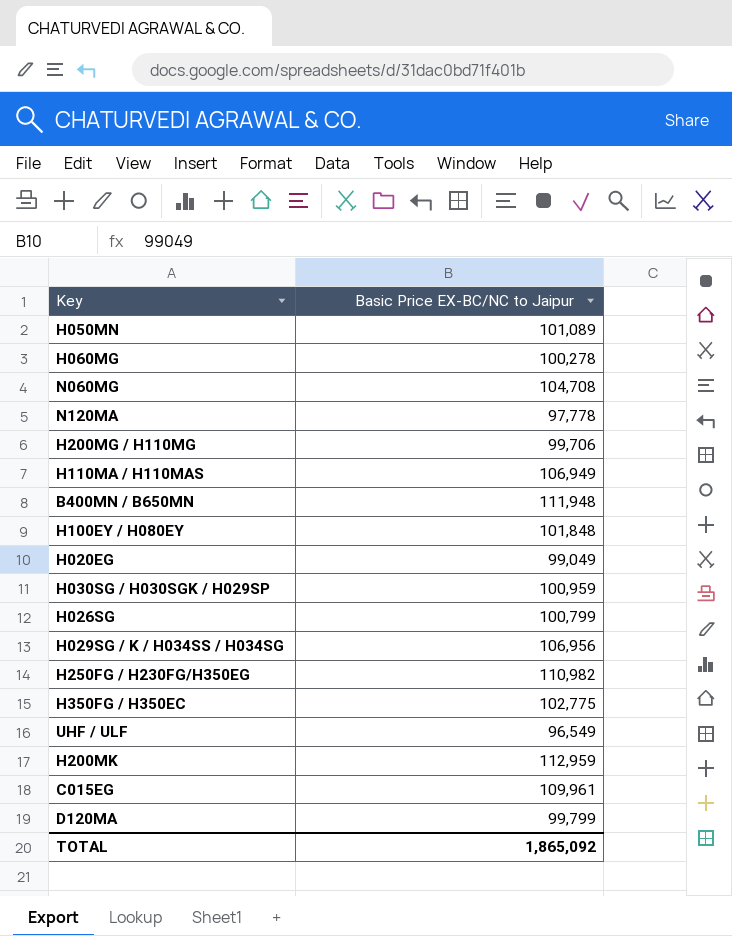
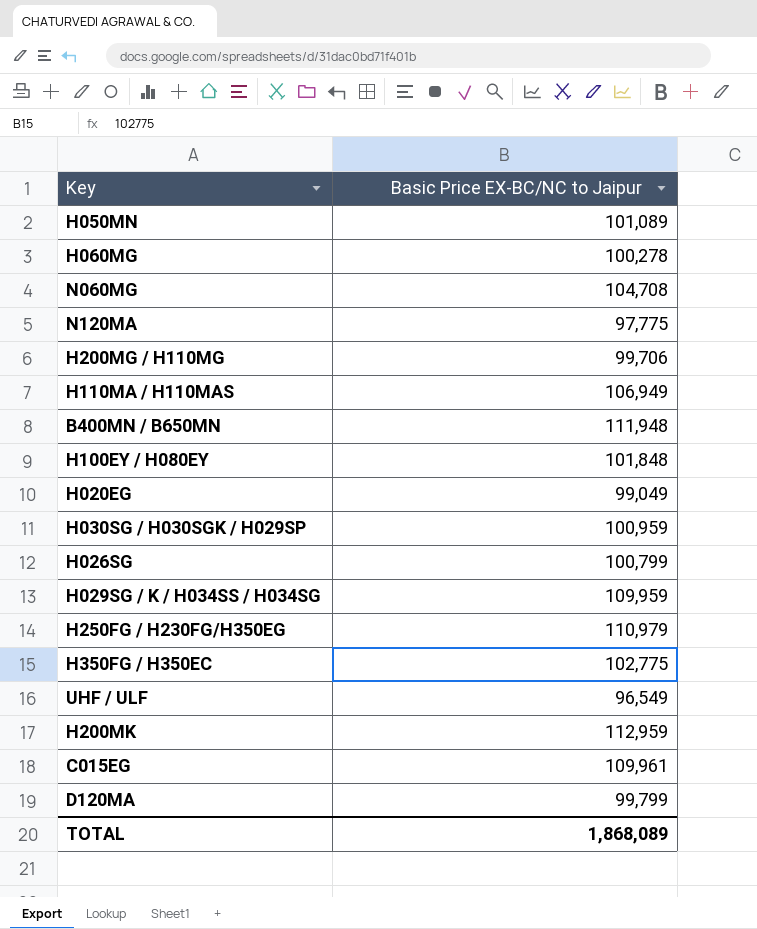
N120MA | Basic Price EX-BC/NC to Jaipur: 97,778 -> 97,775
H029SG / K / H034SS / H034SG | Basic Price EX-BC/NC to Jaipur: 106,956 -> 109,959
H250FG / H230FG/H350EG | Basic Price EX-BC/NC to Jaipur: 110,982 -> 110,979
TOTAL | Basic Price EX-BC/NC to Jaipur: 1,865,092 -> 1,868,089

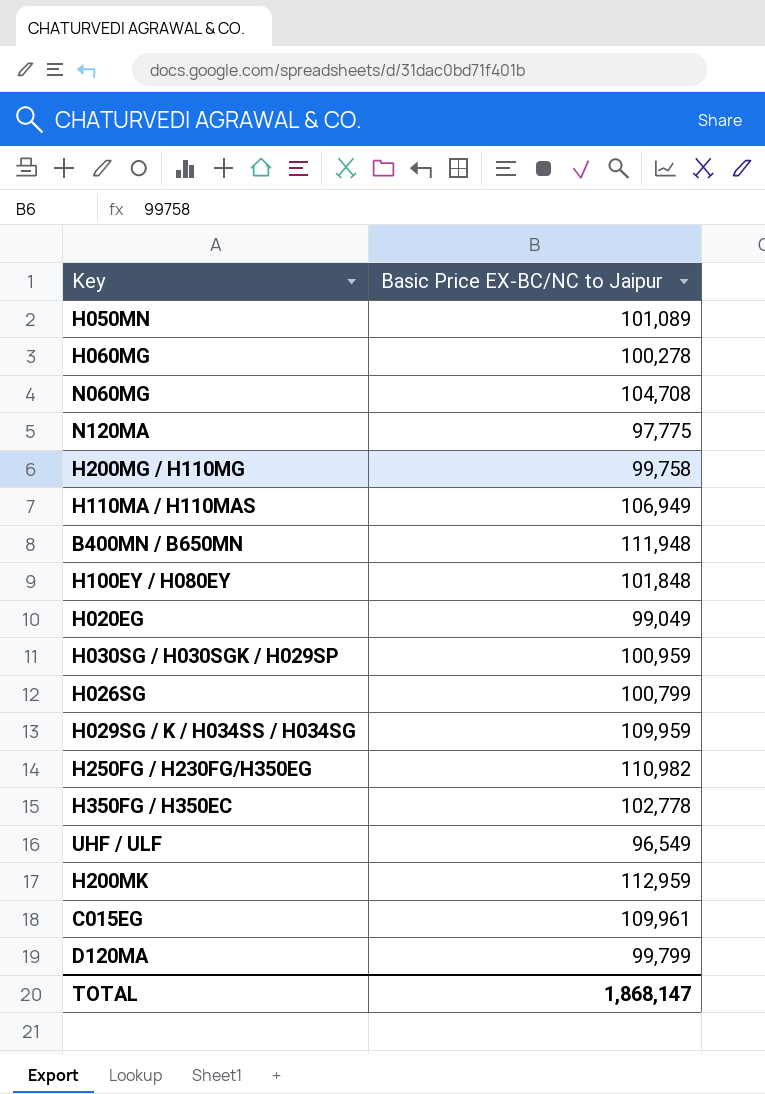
H200MG / H110MG | Basic Price EX-BC/NC to Jaipur: 99,706 -> 99,758
H250FG / H230FG/H350EG | Basic Price EX-BC/NC to Jaipur: 110,979 -> 110,982
H350FG / H350EC | Basic Price EX-BC/NC to Jaipur: 102,775 -> 102,778
TOTAL | Basic Price EX-BC/NC to Jaipur: 1,868,089 -> 1,868,147

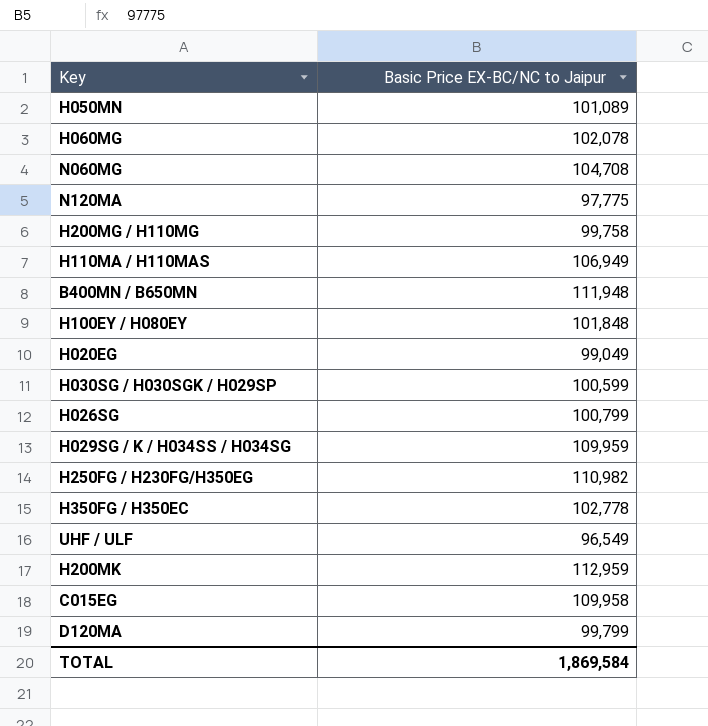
H060MG | Basic Price EX-BC/NC to Jaipur: 100,278 -> 102,078
H030SG / H030SGK / H029SP | Basic Price EX-BC/NC to Jaipur: 100,959 -> 100,599
C015EG | Basic Price EX-BC/NC to Jaipur: 109,961 -> 109,958
TOTAL | Basic Price EX-BC/NC to Jaipur: 1,868,147 -> 1,869,584

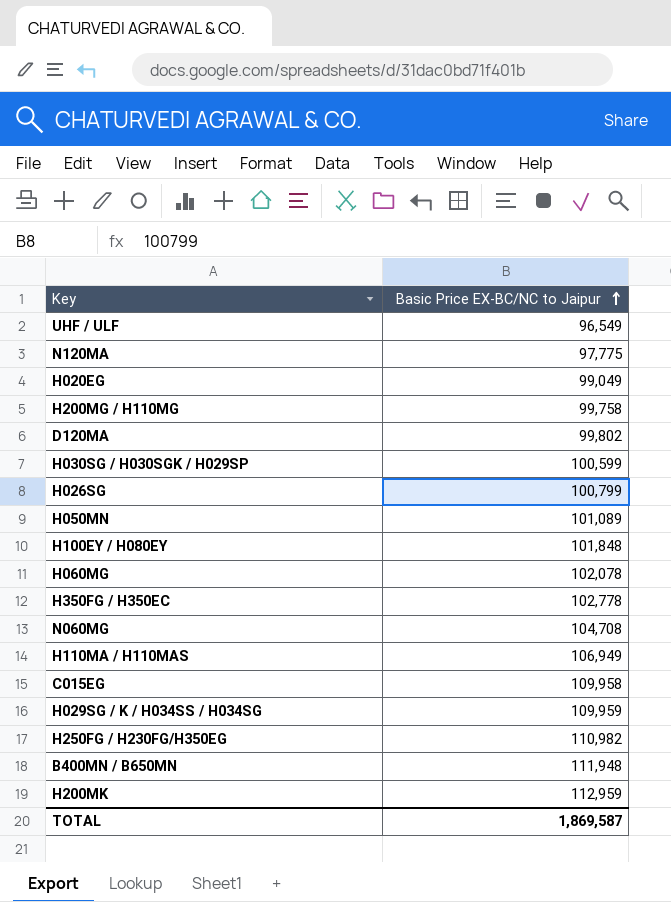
row order: none -> Basic Price EX-BC/NC to Jaipur ascending
D120MA | Basic Price EX-BC/NC to Jaipur: 99,799 -> 99,802
TOTAL | Basic Price EX-BC/NC to Jaipur: 1,869,584 -> 1,869,587

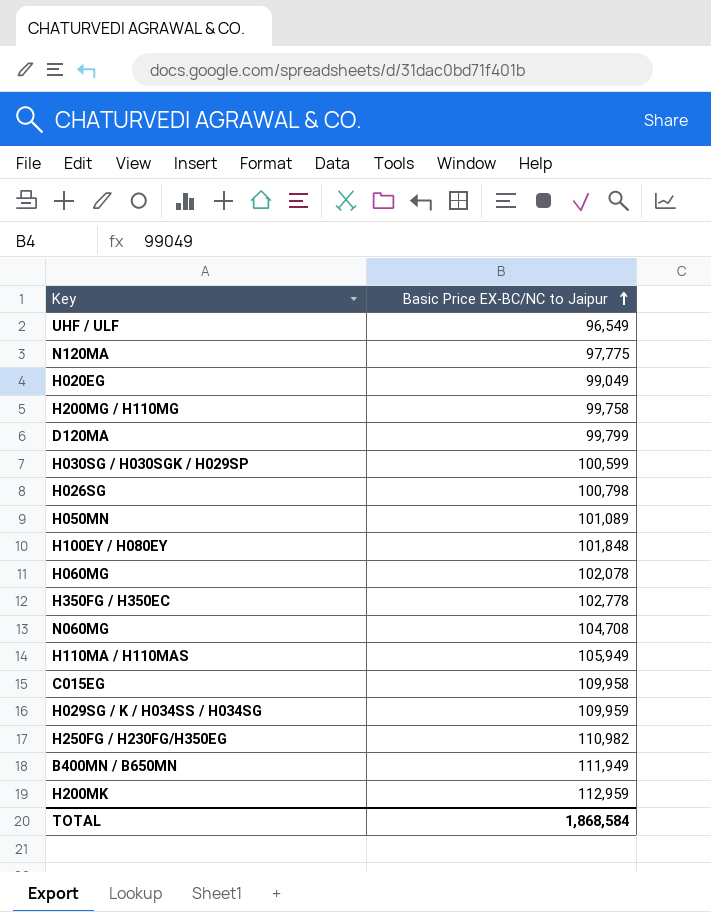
D120MA | Basic Price EX-BC/NC to Jaipur: 99,802 -> 99,799
H026SG | Basic Price EX-BC/NC to Jaipur: 100,799 -> 100,798
H110MA / H110MAS | Basic Price EX-BC/NC to Jaipur: 106,949 -> 105,949
B400MN / B650MN | Basic Price EX-BC/NC to Jaipur: 111,948 -> 111,949
TOTAL | Basic Price EX-BC/NC to Jaipur: 1,869,587 -> 1,868,584

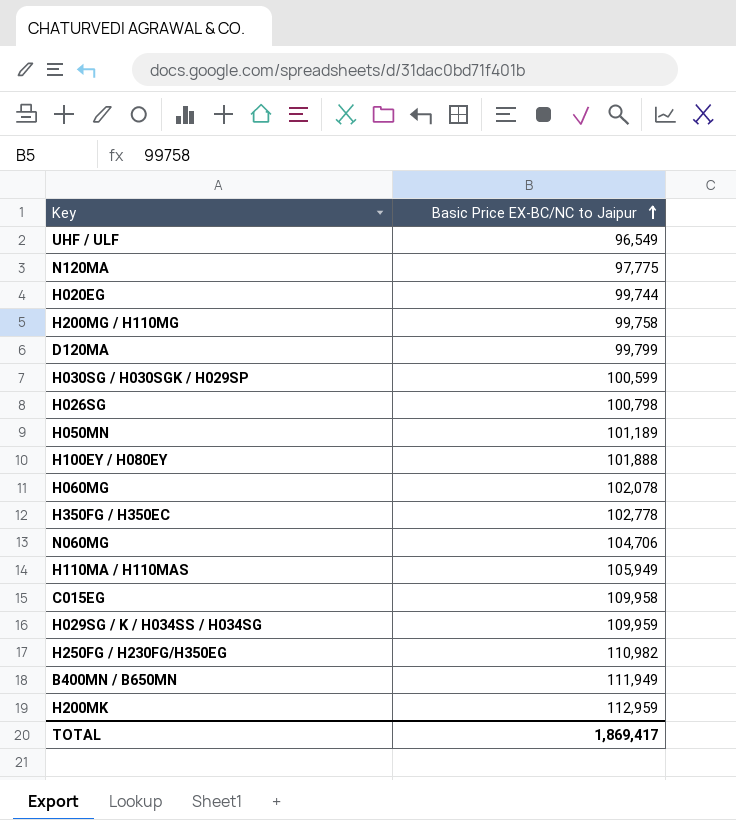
H020EG | Basic Price EX-BC/NC to Jaipur: 99,049 -> 99,744
H050MN | Basic Price EX-BC/NC to Jaipur: 101,089 -> 101,189
H100EY / H080EY | Basic Price EX-BC/NC to Jaipur: 101,848 -> 101,888
N060MG | Basic Price EX-BC/NC to Jaipur: 104,708 -> 104,706
TOTAL | Basic Price EX-BC/NC to Jaipur: 1,868,584 -> 1,869,417

